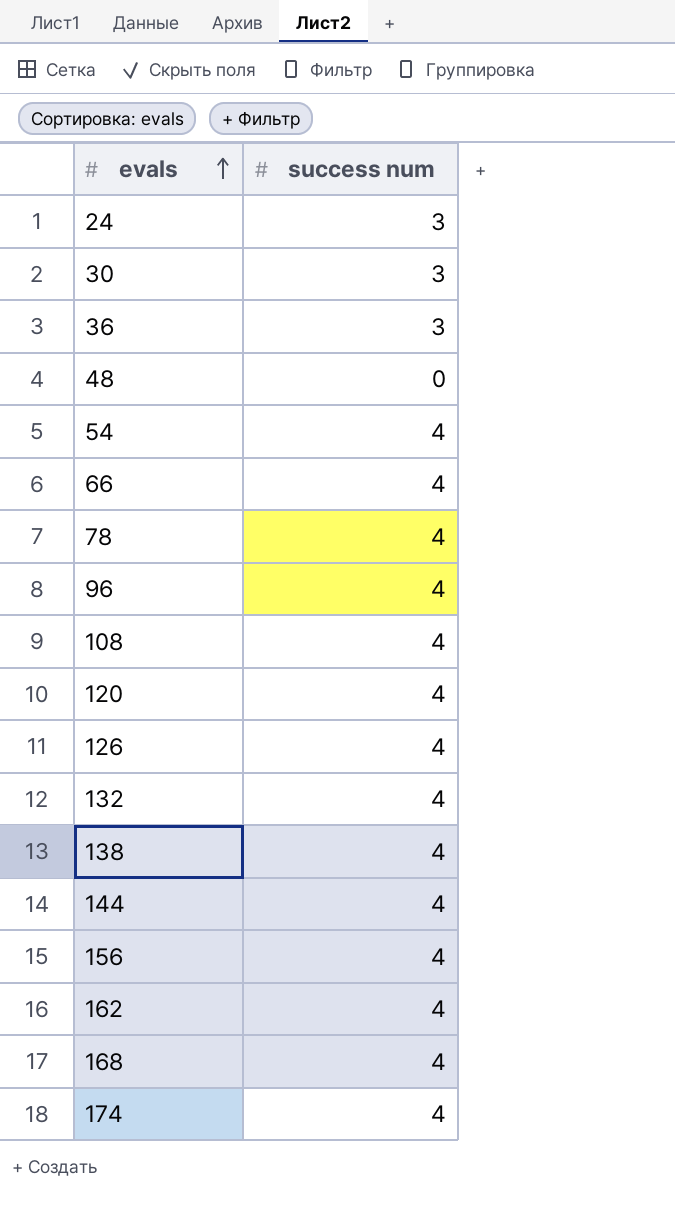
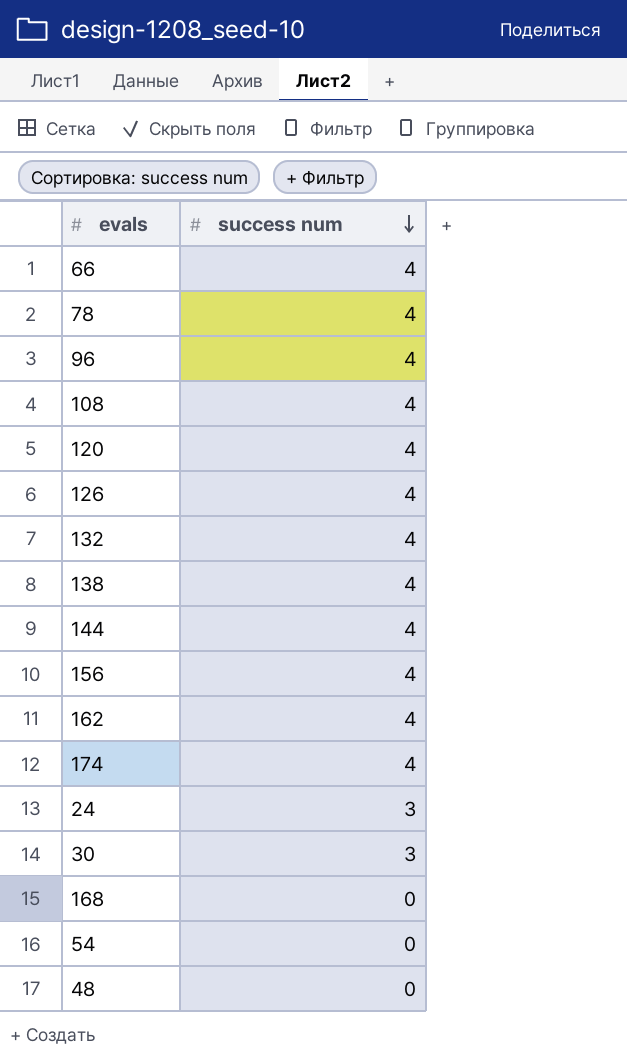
row order: evals ascending -> success num descending
row 36: 3 -> none
168 | success num: 4 -> 0
54 | success num: 4 -> 0

